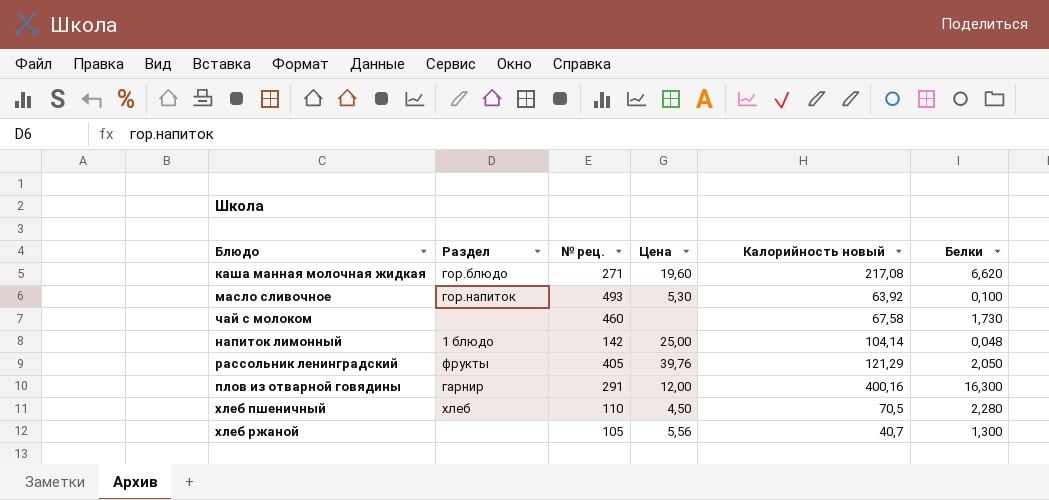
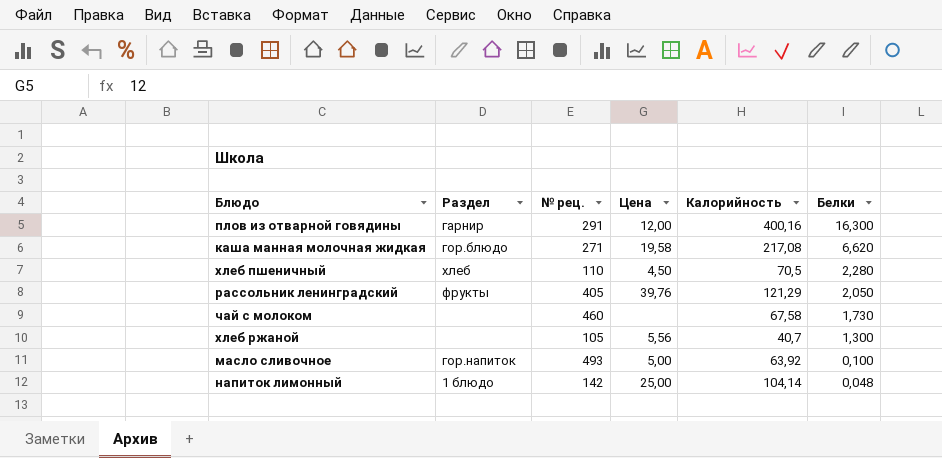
row order: none -> Белки descending
column name: Калорийность новый -> Калорийность
каша манная молочная жидкая | Цена: 19,60 -> 19,58
масло сливочное | Цена: 5,30 -> 5,00

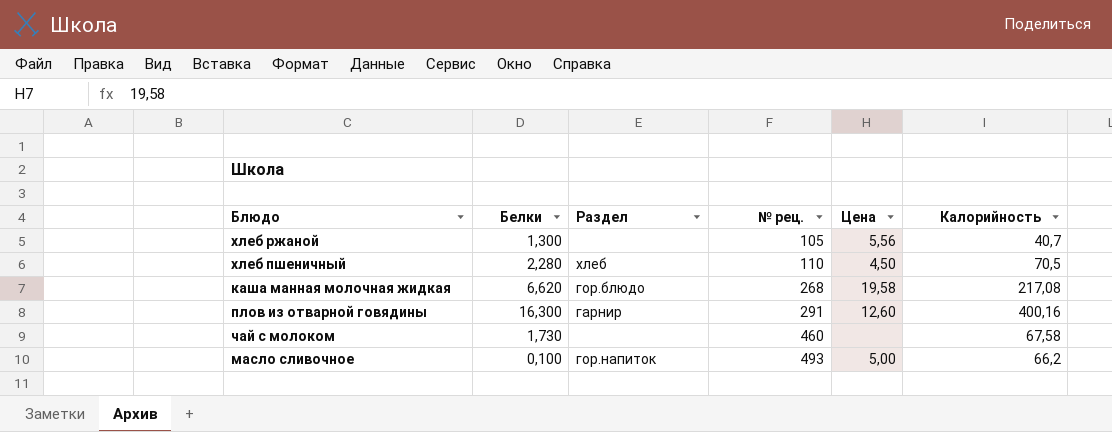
row order: Белки descending -> № рец. ascending
column Белки | position: 6 -> 2
row рассольник ленинградский: фрукты | 405 | 39,76 | 121,29 | 2,050 -> none
row напиток лимонный: 1 блюдо | 142 | 25,00 | 104,14 | 0,048 -> none
каша манная молочная жидкая | № рец.: 271 -> 268
плов из отварной говядины | Цена: 12,00 -> 12,60
масло сливочное | Калорийность: 63,92 -> 66,2

